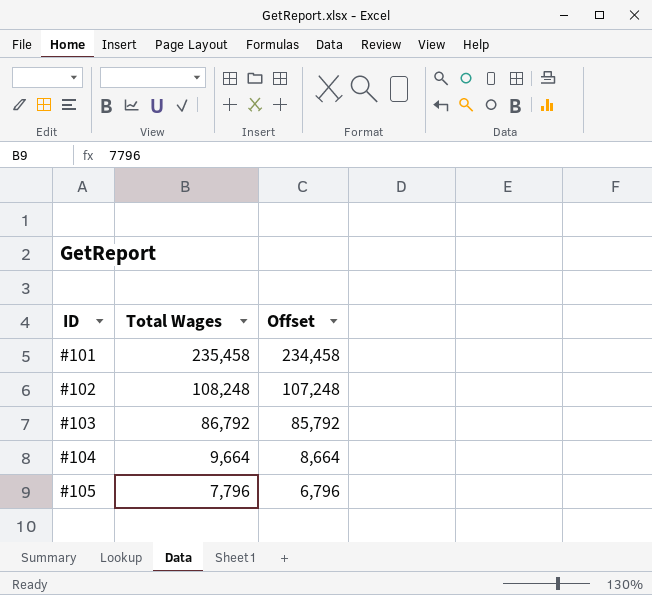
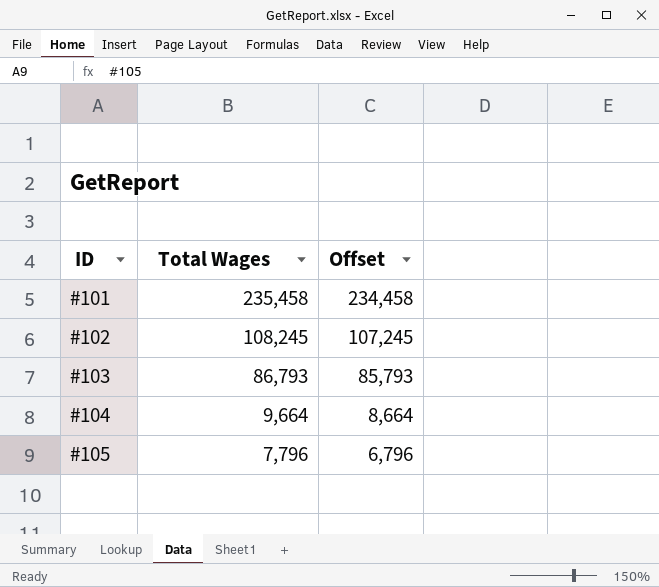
#102 | Total Wages: 108,248 -> 108,245
#102 | Offset: 107,248 -> 107,245
#103 | Total Wages: 86,792 -> 86,793
#103 | Offset: 85,792 -> 85,793

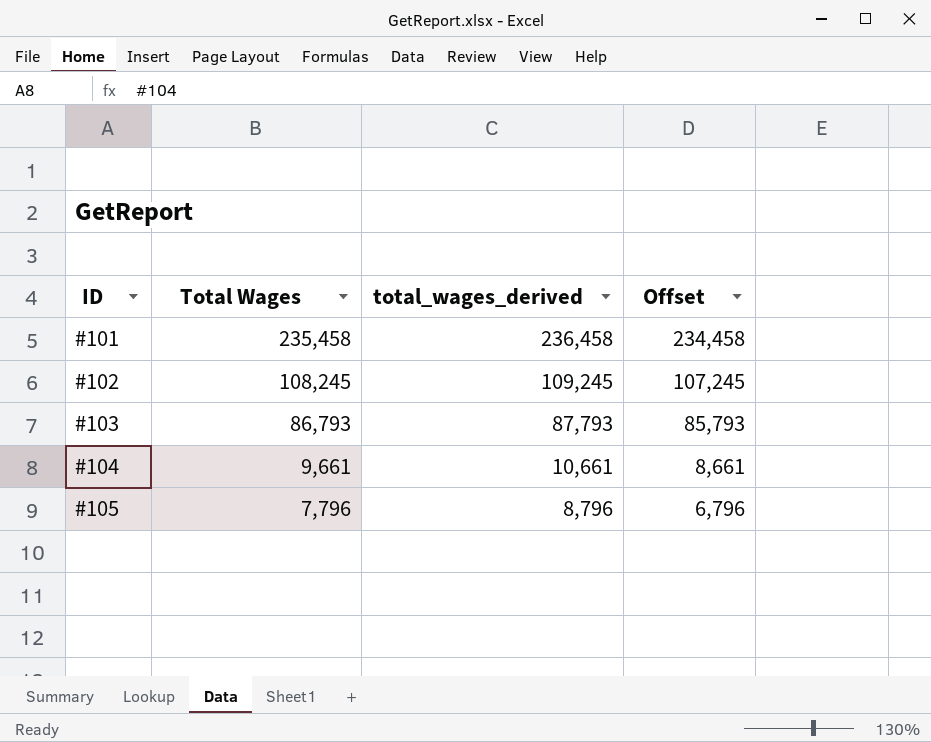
column total_wages_derived | formula: none -> [Total Wages] + 1000
#104 | Total Wages: 9,664 -> 9,661
#104 | Offset: 8,664 -> 8,661

